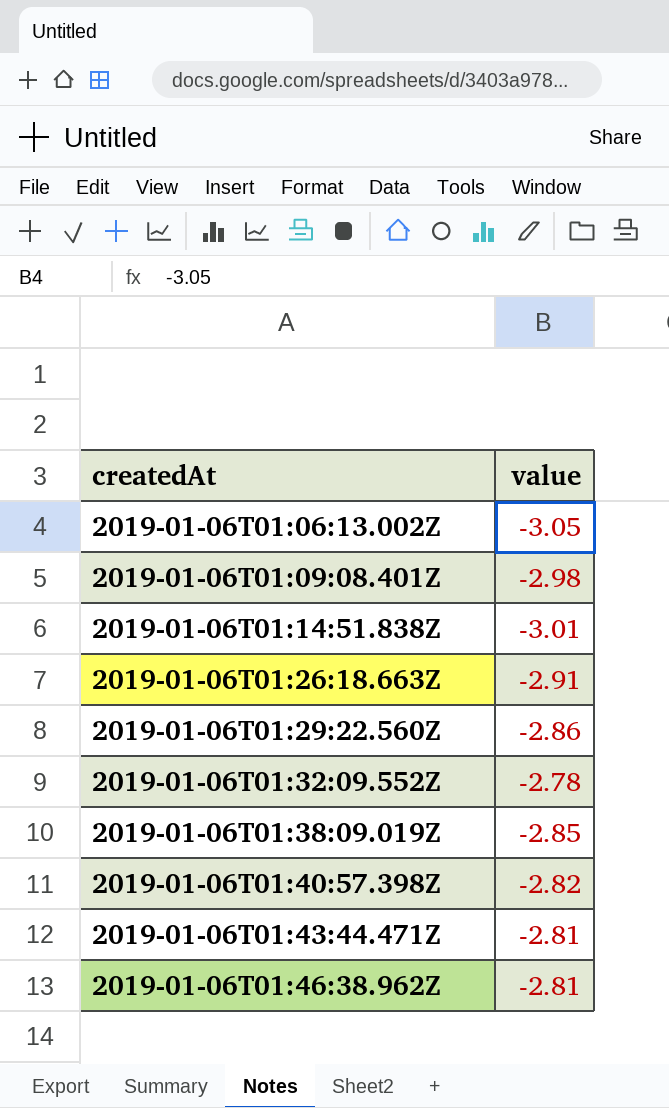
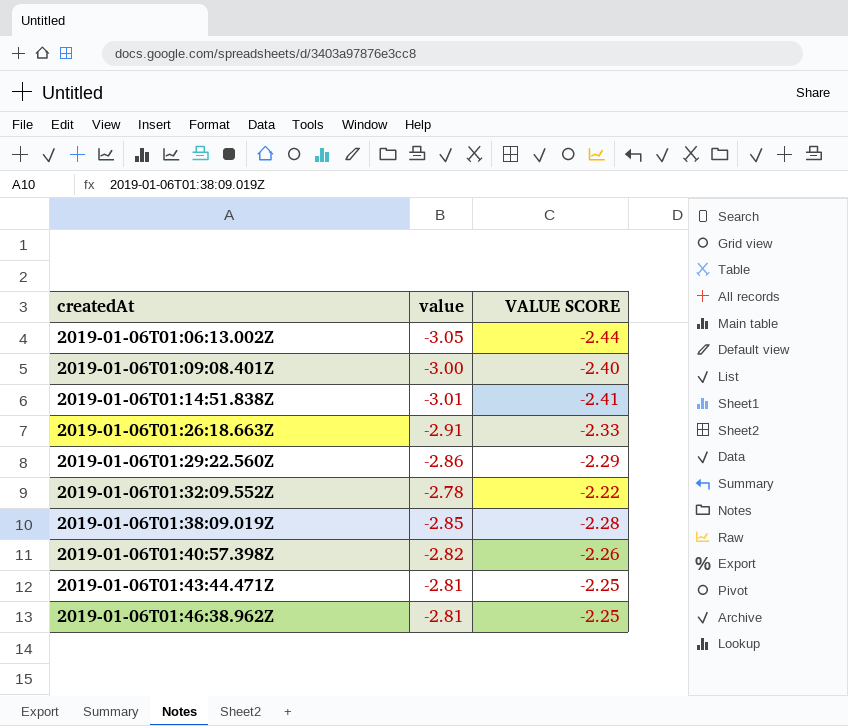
column VALUE SCORE | formula: none -> [value] * 0.8
2019-01-06T01:09:08.401Z | value: -2.98 -> -3.00

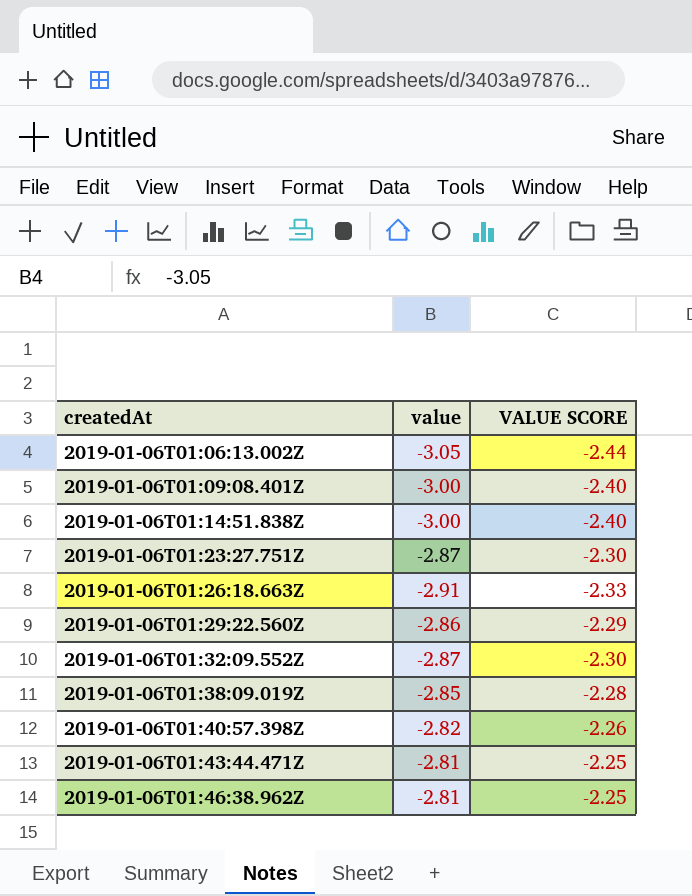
2019-01-06T01:14:51.838Z | value: -3.01 -> -3.00
2019-01-06T01:14:51.838Z | VALUE SCORE: -2.41 -> -2.40
row 2019-01-06T01:23:27.751Z: none -> -2.87 | -2.30
2019-01-06T01:32:09.552Z | value: -2.78 -> -2.87
2019-01-06T01:32:09.552Z | VALUE SCORE: -2.22 -> -2.30

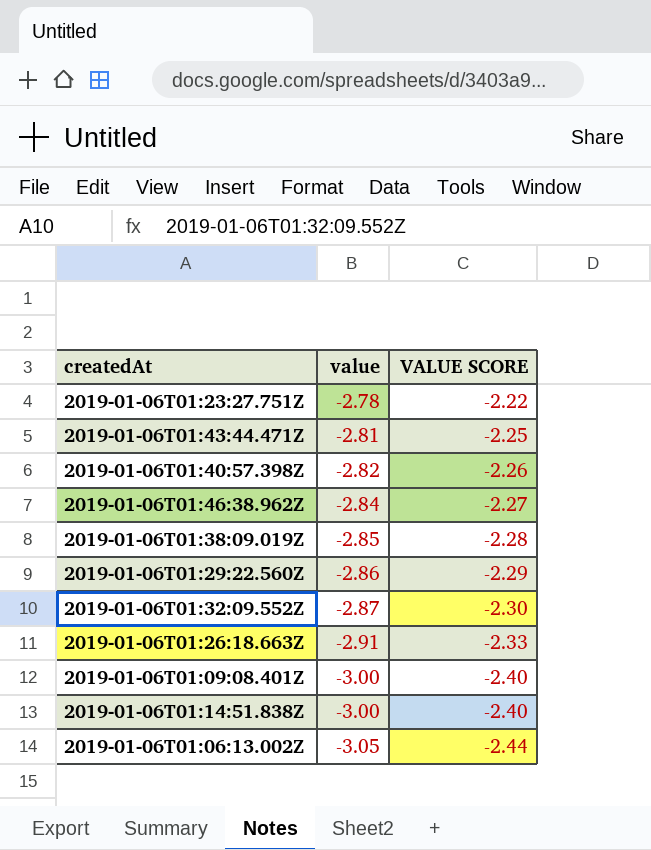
row order: createdAt ascending -> value descending
2019-01-06T01:23:27.751Z | value: -2.87 -> -2.78
2019-01-06T01:23:27.751Z | VALUE SCORE: -2.30 -> -2.22
2019-01-06T01:46:38.962Z | value: -2.81 -> -2.84
2019-01-06T01:46:38.962Z | VALUE SCORE: -2.25 -> -2.27

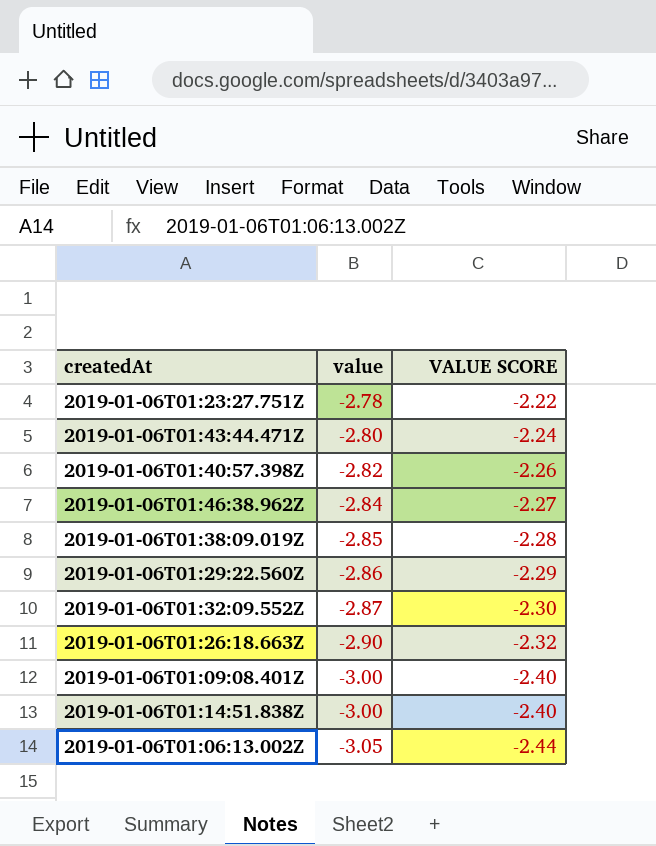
2019-01-06T01:43:44.471Z | value: -2.81 -> -2.80
2019-01-06T01:43:44.471Z | VALUE SCORE: -2.25 -> -2.24
2019-01-06T01:26:18.663Z | value: -2.91 -> -2.90
2019-01-06T01:26:18.663Z | VALUE SCORE: -2.33 -> -2.32

